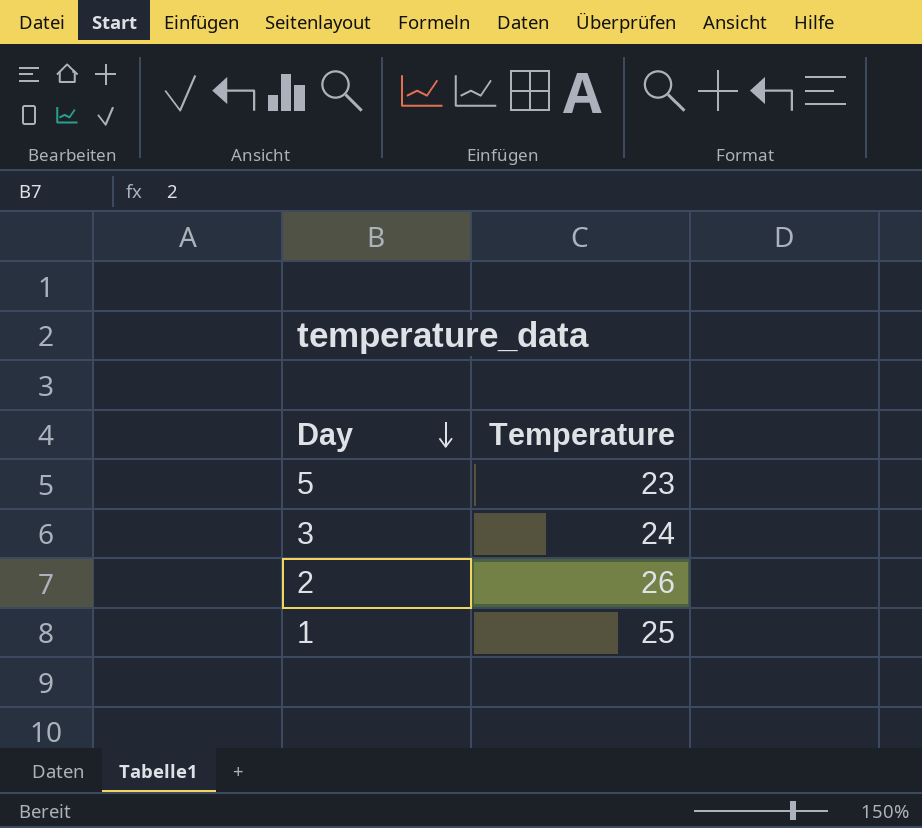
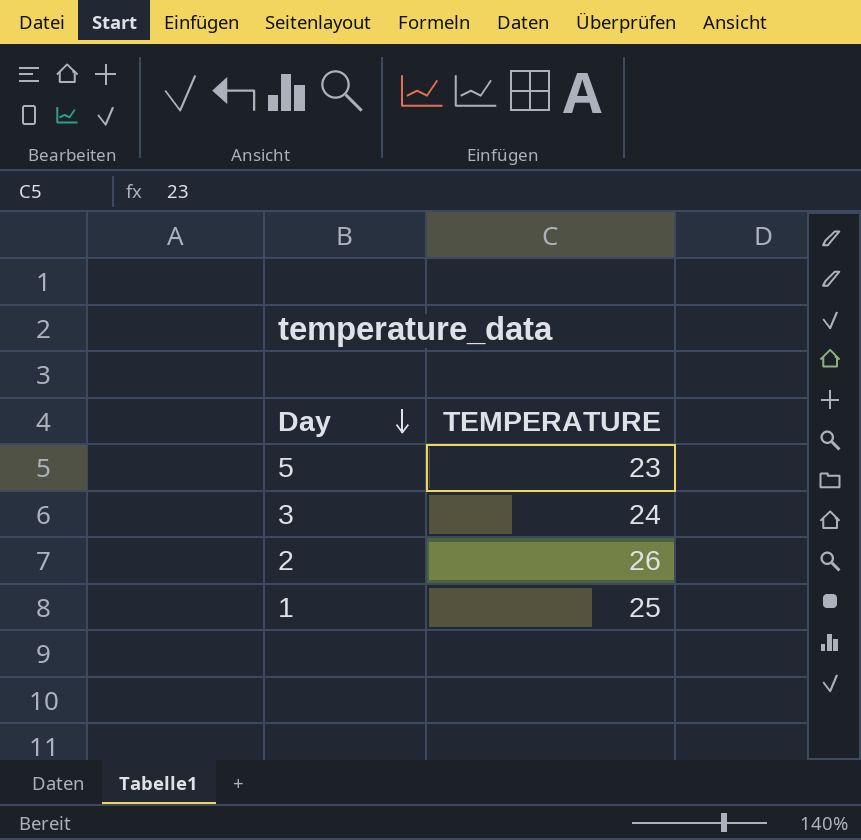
column name: Temperature -> TEMPERATURE

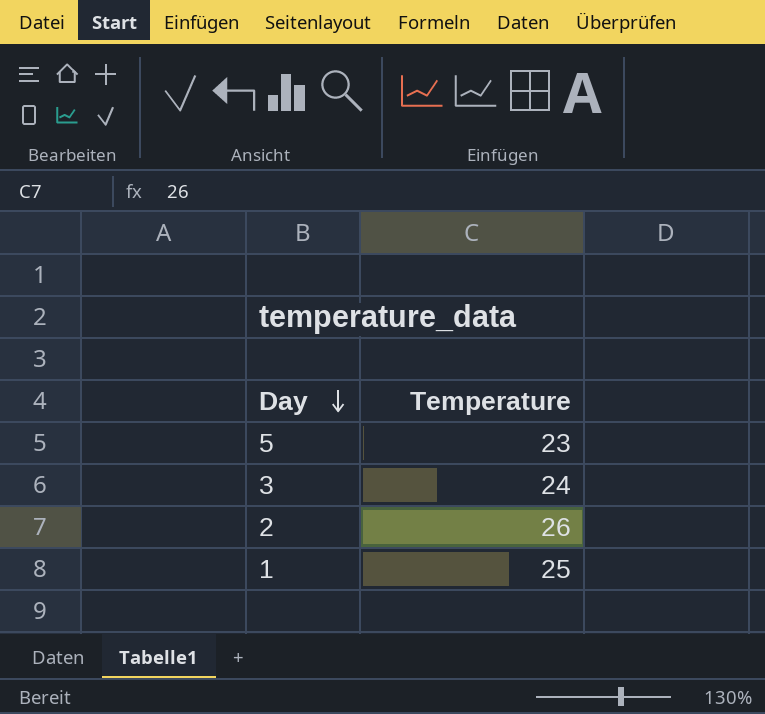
column name: TEMPERATURE -> Temperature

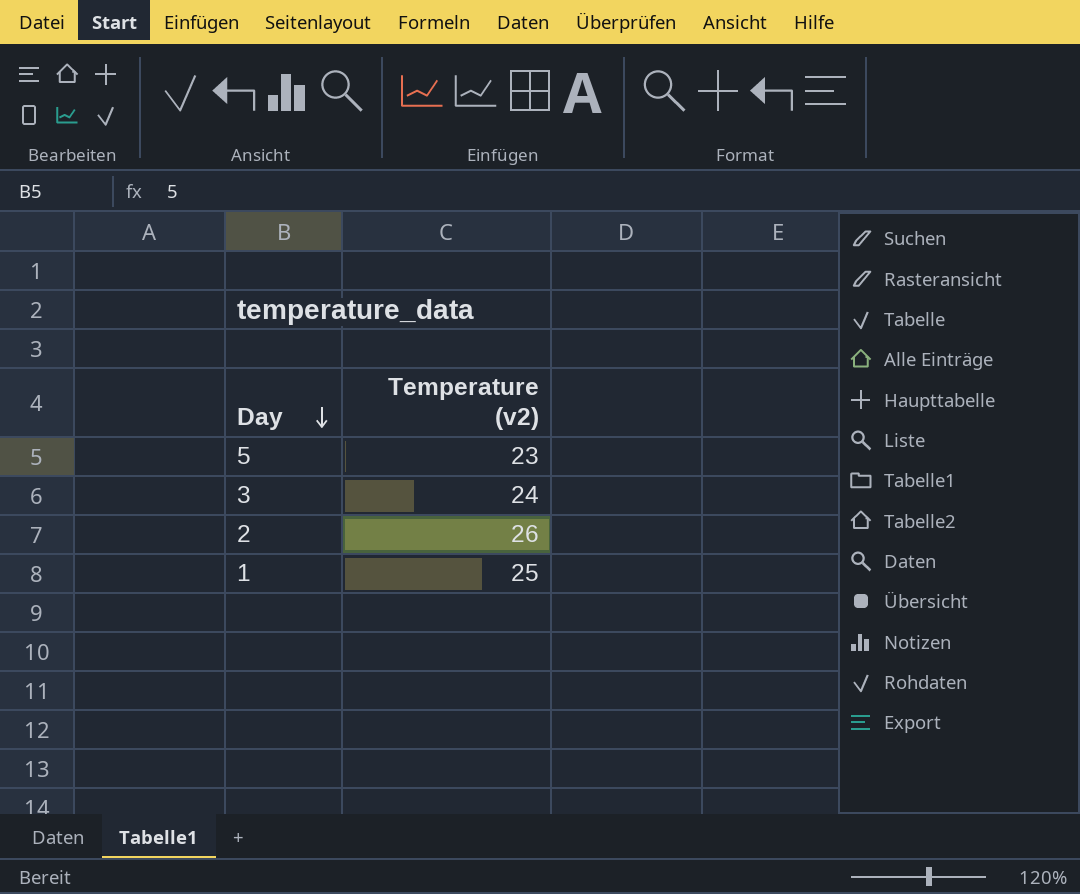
column name: Temperature -> Temperature (v2)

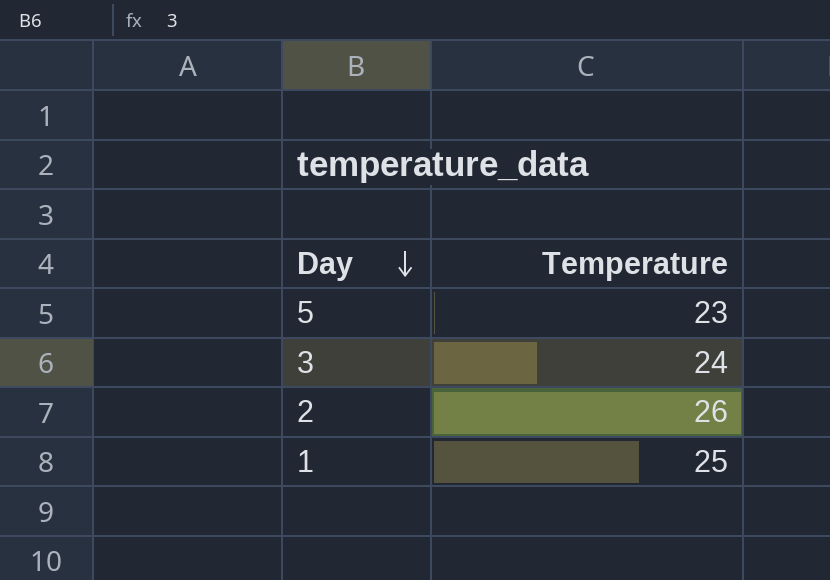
column name: Temperature (v2) -> Temperature

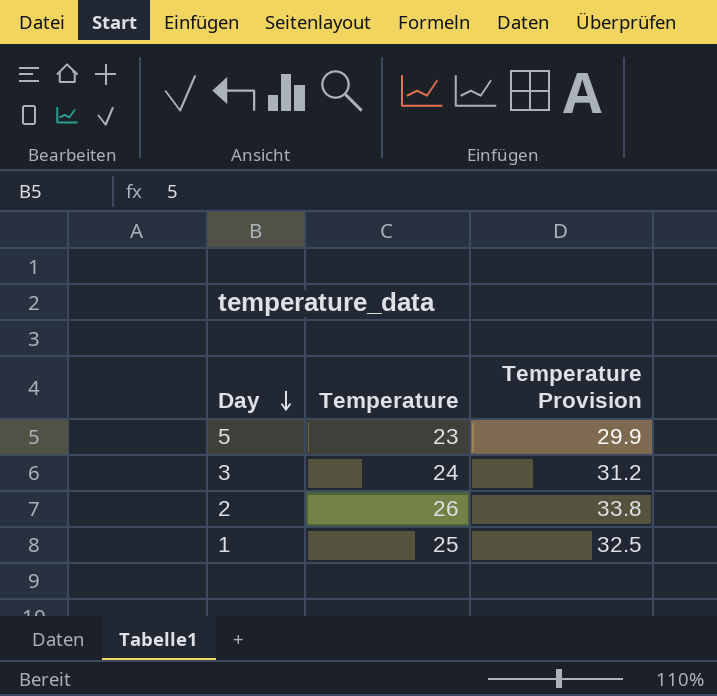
column Temperature Provision | formula: none -> [Temperature] * 1.3

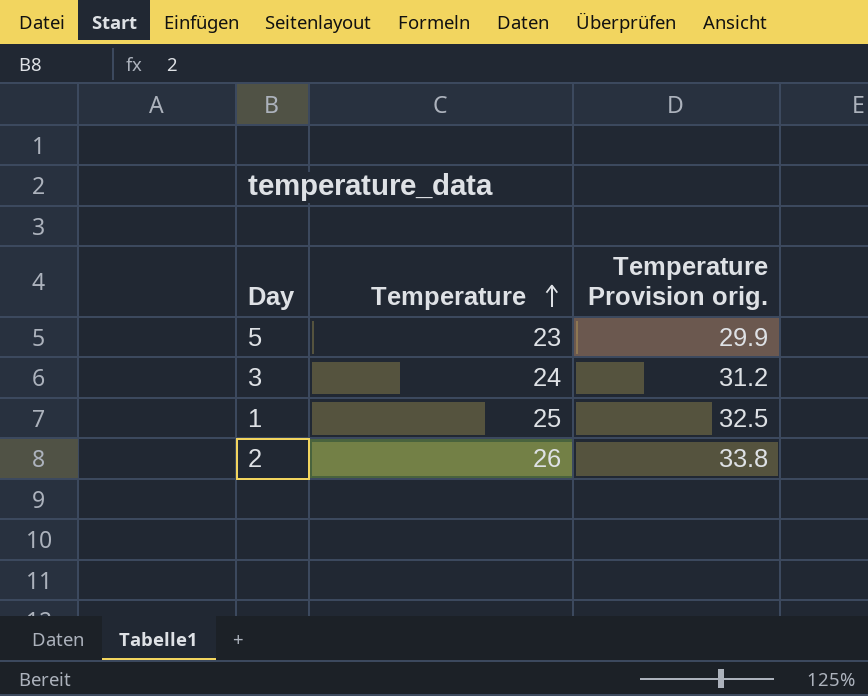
row order: Day descending -> Temperature ascending
column name: Temperature Provision -> Temperature Provision orig.

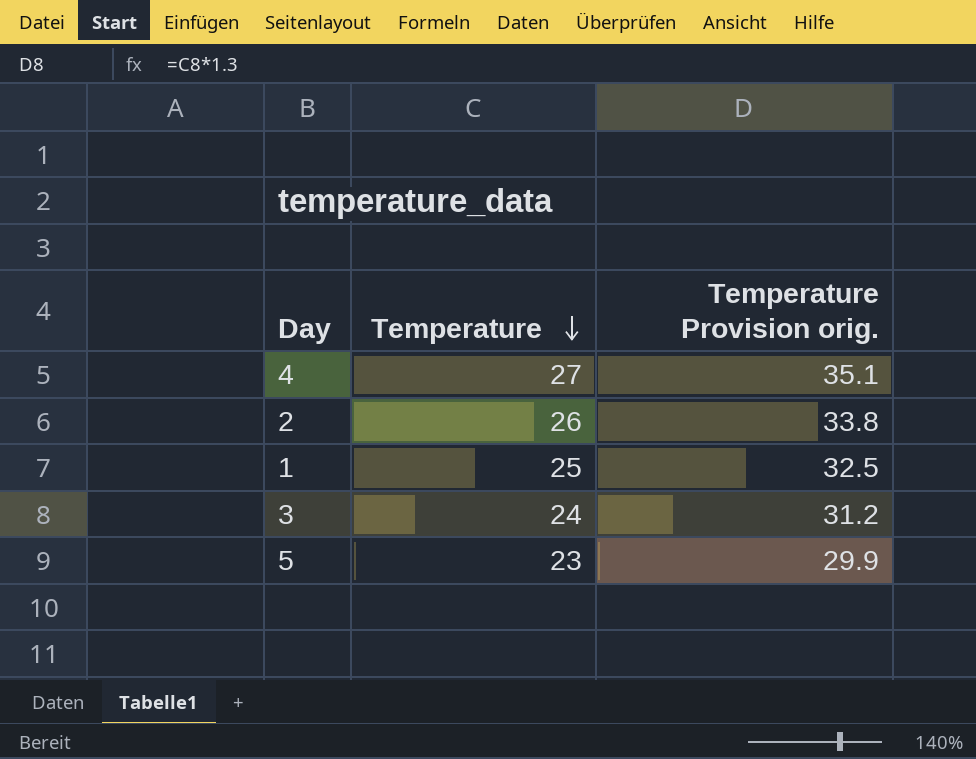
row order: Temperature ascending -> Temperature descending
row 4: none -> 27 | 35.1

